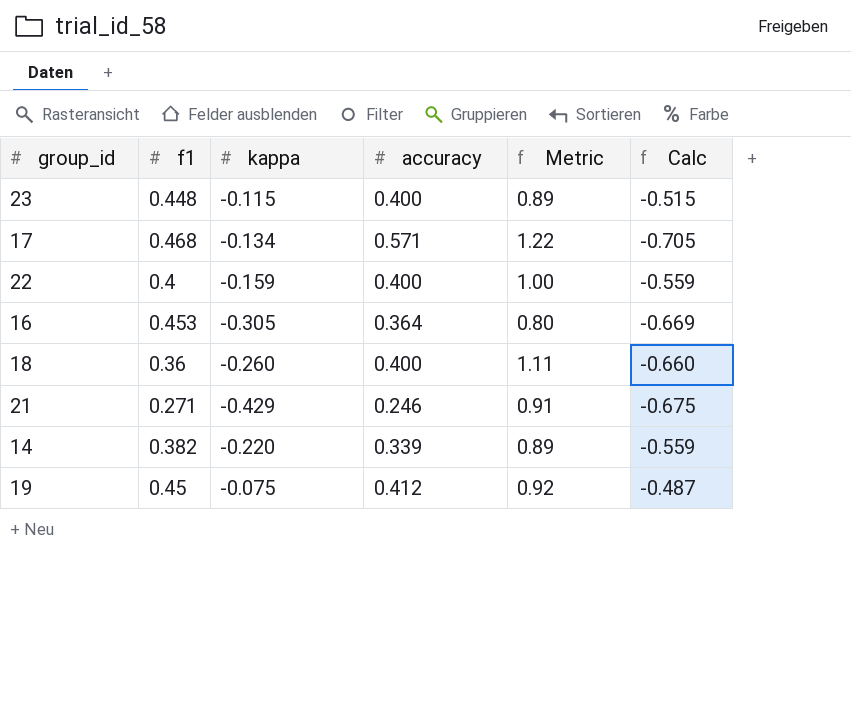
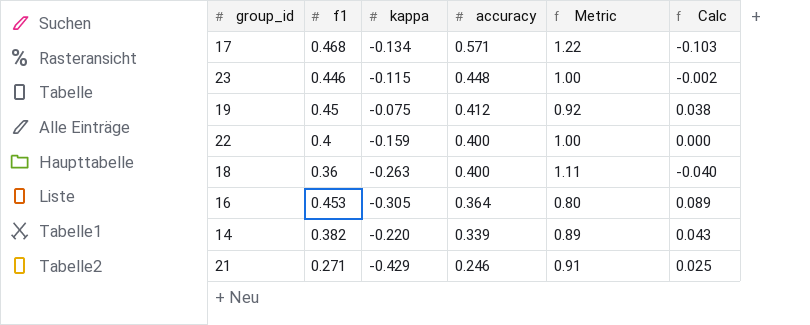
row order: none -> accuracy descending
column Calc | formula: [kappa] - [accuracy] -> [f1] - [accuracy]
23 | f1: 0.448 -> 0.446
23 | accuracy: 0.400 -> 0.448
23 | Metric: 0.89 -> 1.00
18 | kappa: -0.260 -> -0.263

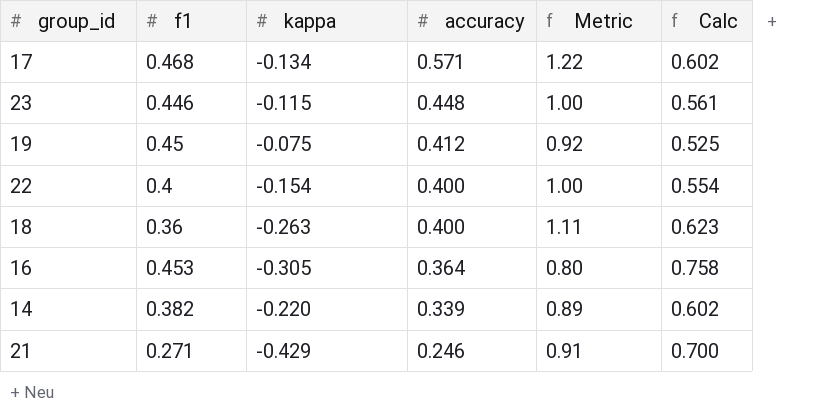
column Calc | formula: [f1] - [accuracy] -> [f1] - [kappa]
22 | kappa: -0.159 -> -0.154

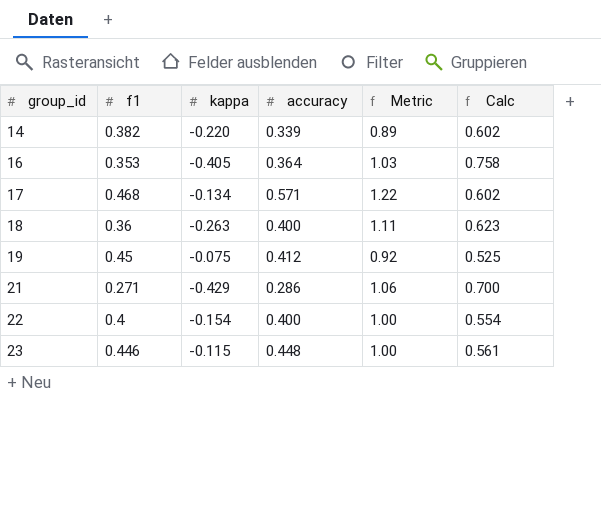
row order: accuracy descending -> group_id ascending
16 | f1: 0.453 -> 0.353
16 | kappa: -0.305 -> -0.405
16 | Metric: 0.80 -> 1.03
21 | accuracy: 0.246 -> 0.286
21 | Metric: 0.91 -> 1.06

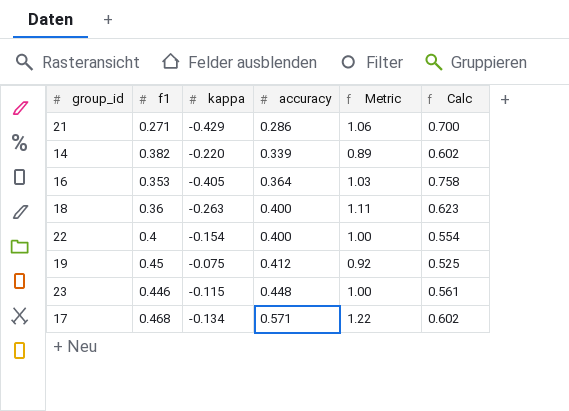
row order: group_id ascending -> accuracy ascending

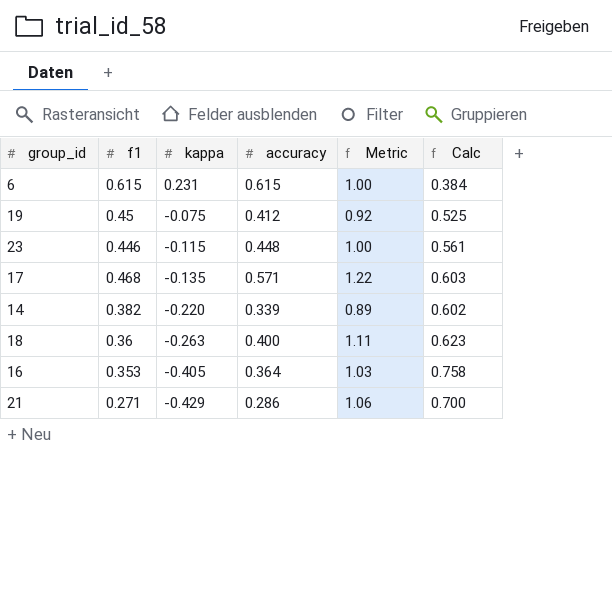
row order: accuracy ascending -> kappa descending
row 22: 0.4 | -0.154 | 0.400 | 1.00 | 0.554 -> none
row 6: none -> 0.615 | 0.231 | 0.615 | 1.00 | 0.384
17 | kappa: -0.134 -> -0.135
17 | Calc: 0.602 -> 0.603

